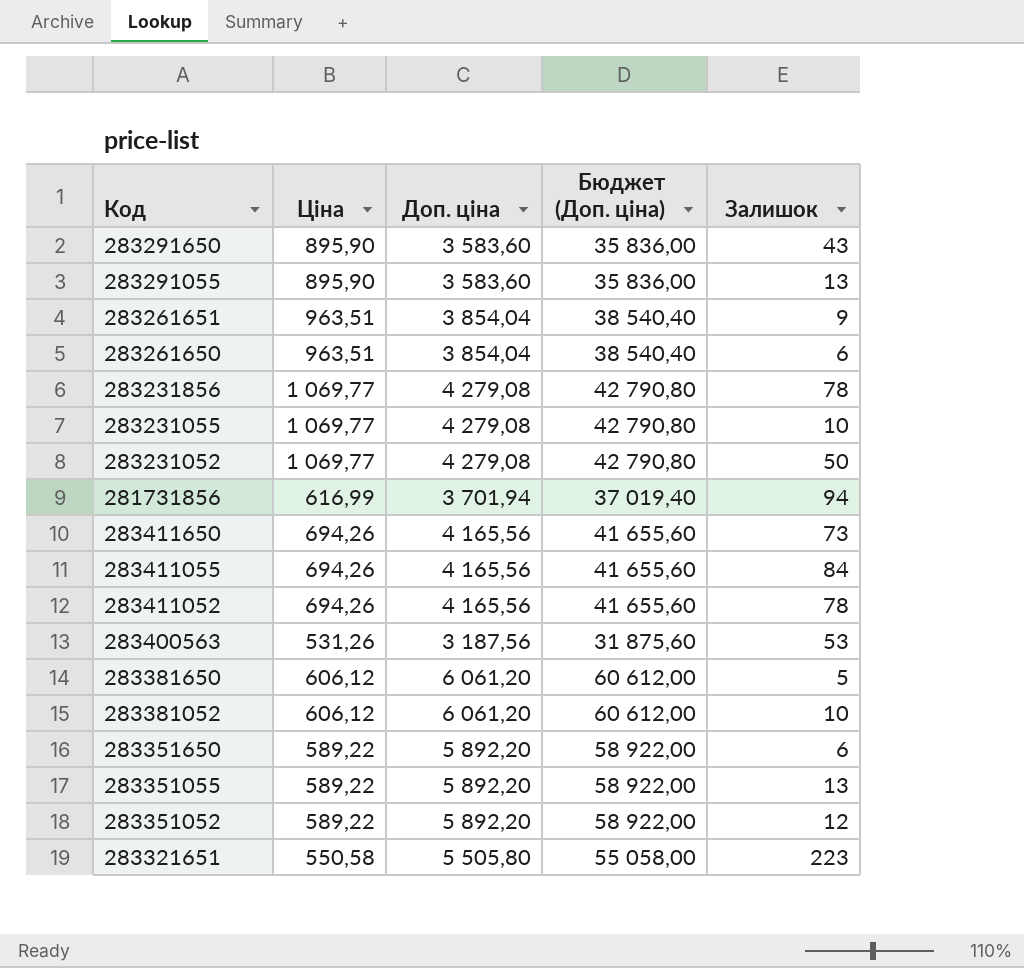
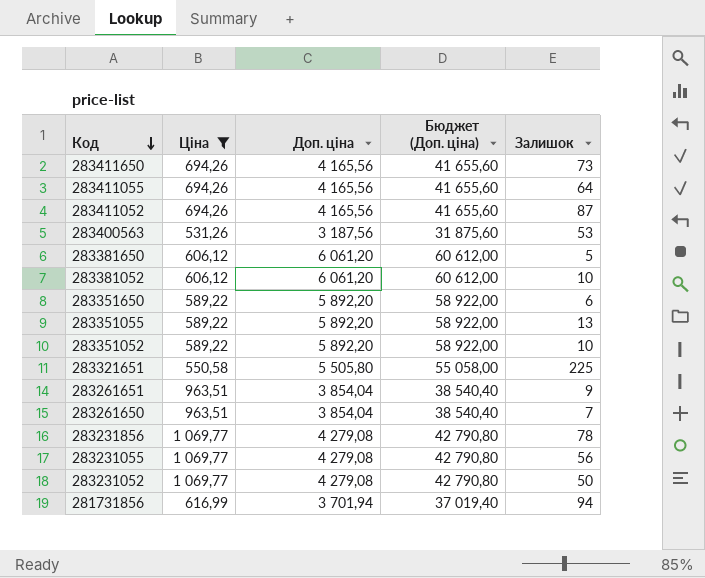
filter: none -> Ціна != 895,90
row order: none -> Код descending
283411055 | Залишок: 84 -> 64
283411052 | Залишок: 78 -> 87
283351052 | Залишок: 12 -> 10
283321651 | Залишок: 223 -> 225
283261650 | Залишок: 6 -> 7
283231055 | Залишок: 10 -> 56

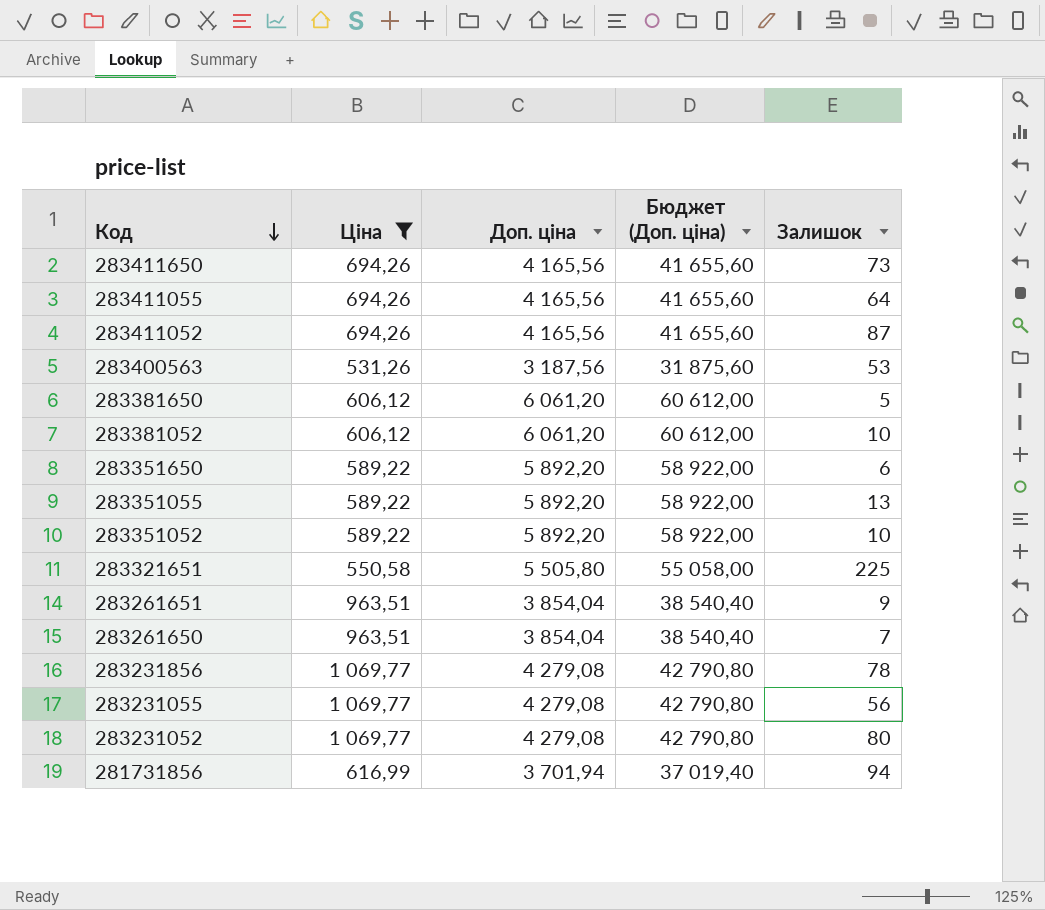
283231052 | Залишок: 50 -> 80

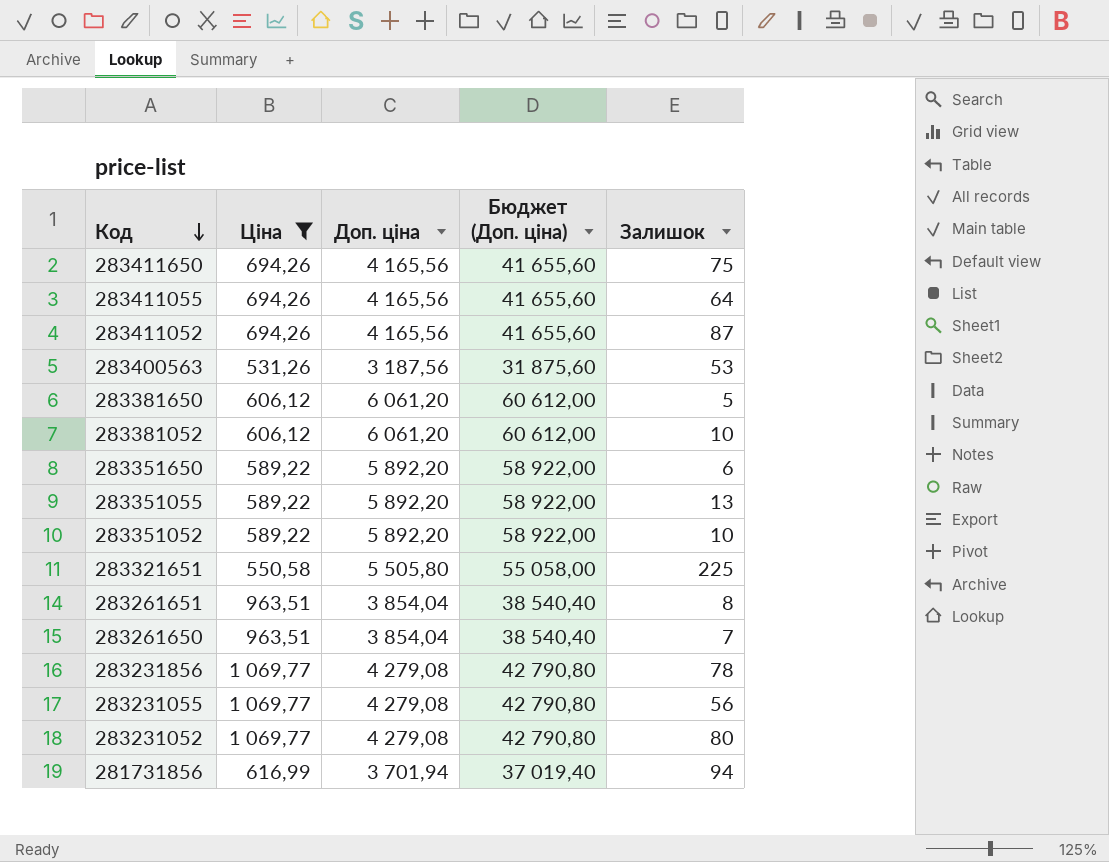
283411650 | Залишок: 73 -> 75
283261651 | Залишок: 9 -> 8

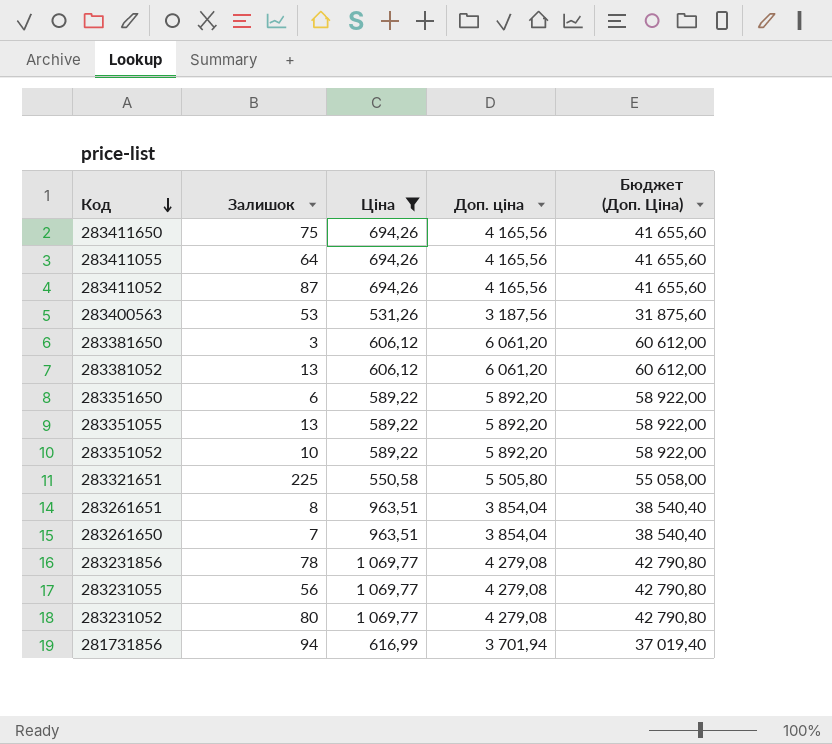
column Залишок | position: 5 -> 2
column name: Бюджет (Доп. ціна) -> Бюджет (Доп. Ціна)
283381650 | Залишок: 5 -> 3
283381052 | Залишок: 10 -> 13

